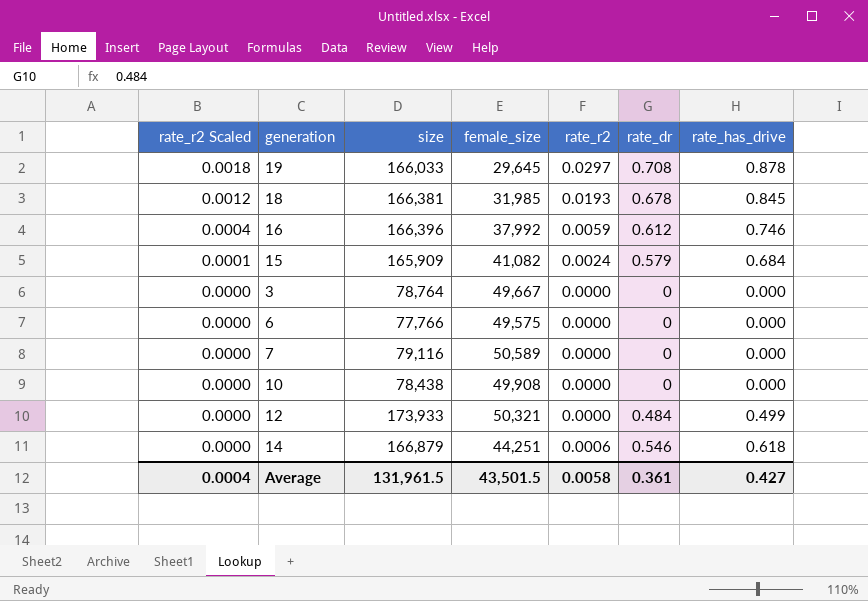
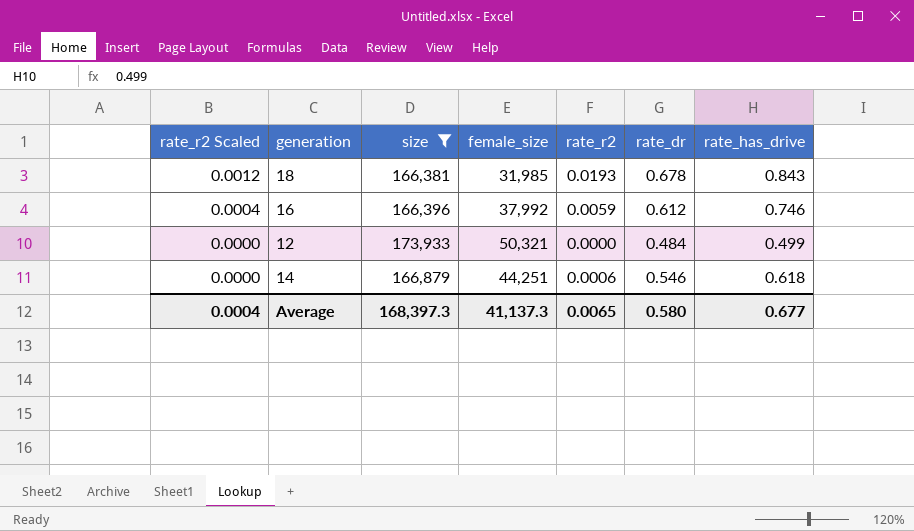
filter: none -> size >= 166,381
18 | rate_has_drive: 0.845 -> 0.843
Average | size: 131,961.5 -> 168,397.3
Average | female_size: 43,501.5 -> 41,137.3
Average | rate_r2: 0.0058 -> 0.0065
Average | rate_dr: 0.361 -> 0.580
Average | rate_has_drive: 0.427 -> 0.677

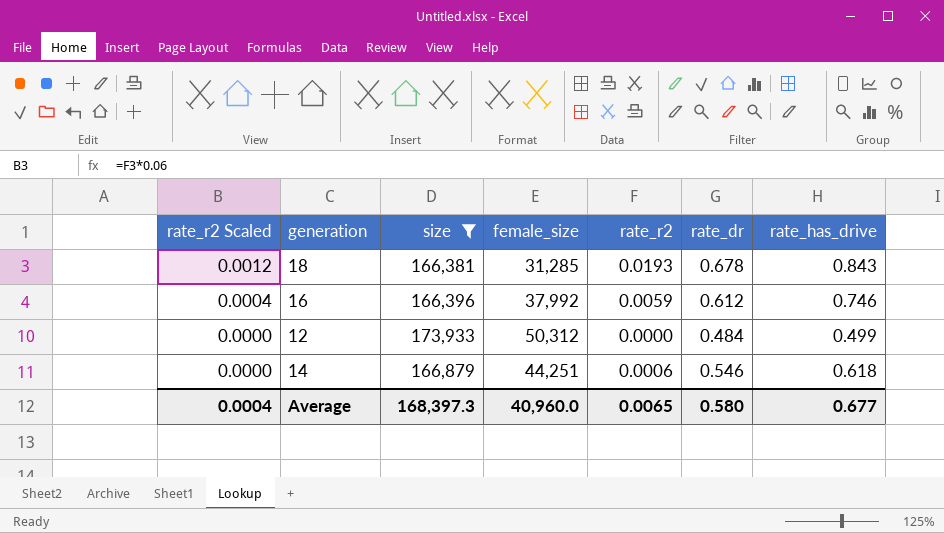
18 | female_size: 31,985 -> 31,285
12 | female_size: 50,321 -> 50,312
Average | female_size: 41,137.3 -> 40,960.0

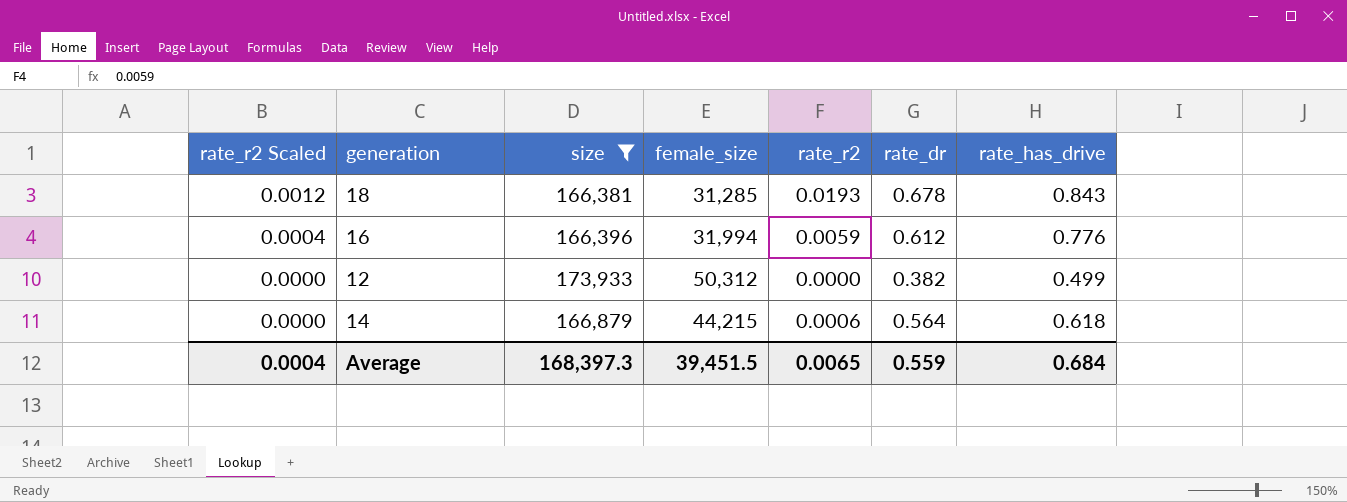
16 | female_size: 37,992 -> 31,994
16 | rate_has_drive: 0.746 -> 0.776
12 | rate_dr: 0.484 -> 0.382
14 | female_size: 44,251 -> 44,215
14 | rate_dr: 0.546 -> 0.564
Average | female_size: 40,960.0 -> 39,451.5
Average | rate_dr: 0.580 -> 0.559
Average | rate_has_drive: 0.677 -> 0.684

